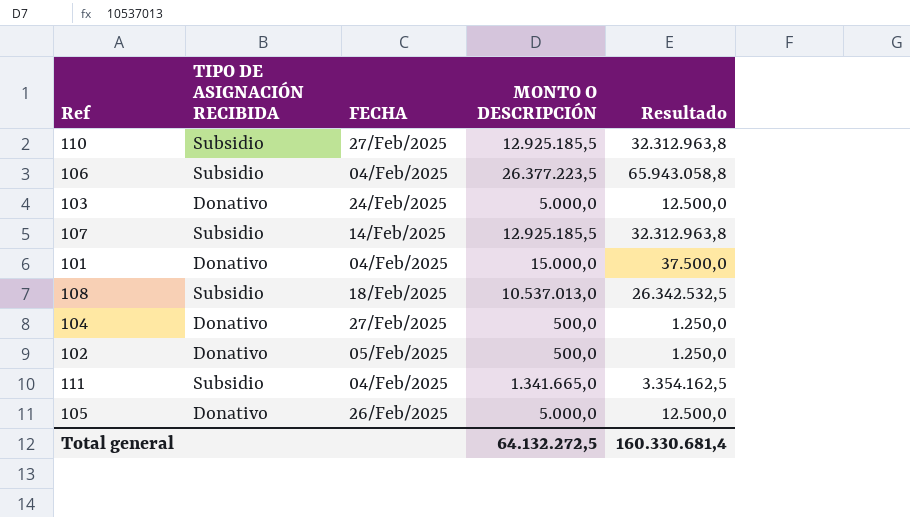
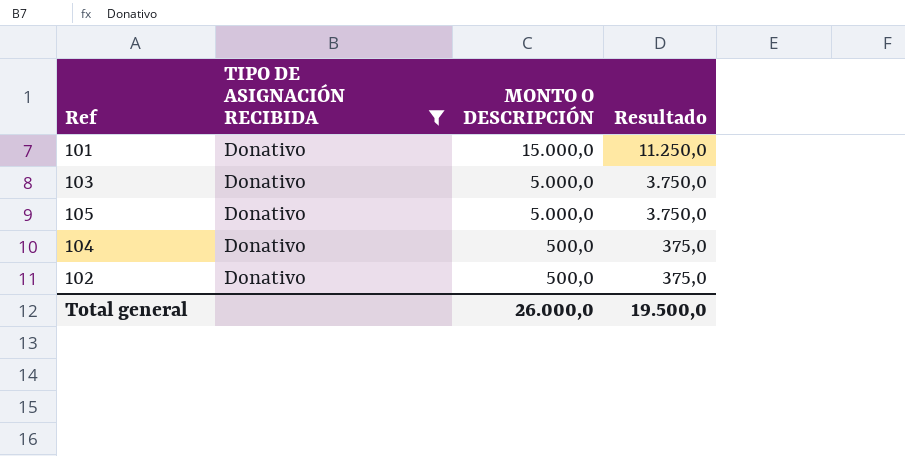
filter: none -> TIPO DE ASIGNACIÓN RECIBIDA = Donativo
row order: none -> MONTO O DESCRIPCIÓN descending
column FECHA | position: 3 -> none
column Resultado | formula: [MONTO O DESCRIPCIÓN] * 2,5 -> [MONTO O DESCRIPCIÓN] * 0,75
Total general | MONTO O DESCRIPCIÓN: 64.132.272,5 -> 26.000,0
Total general | Resultado: 160.330.681,4 -> 19.500,0

